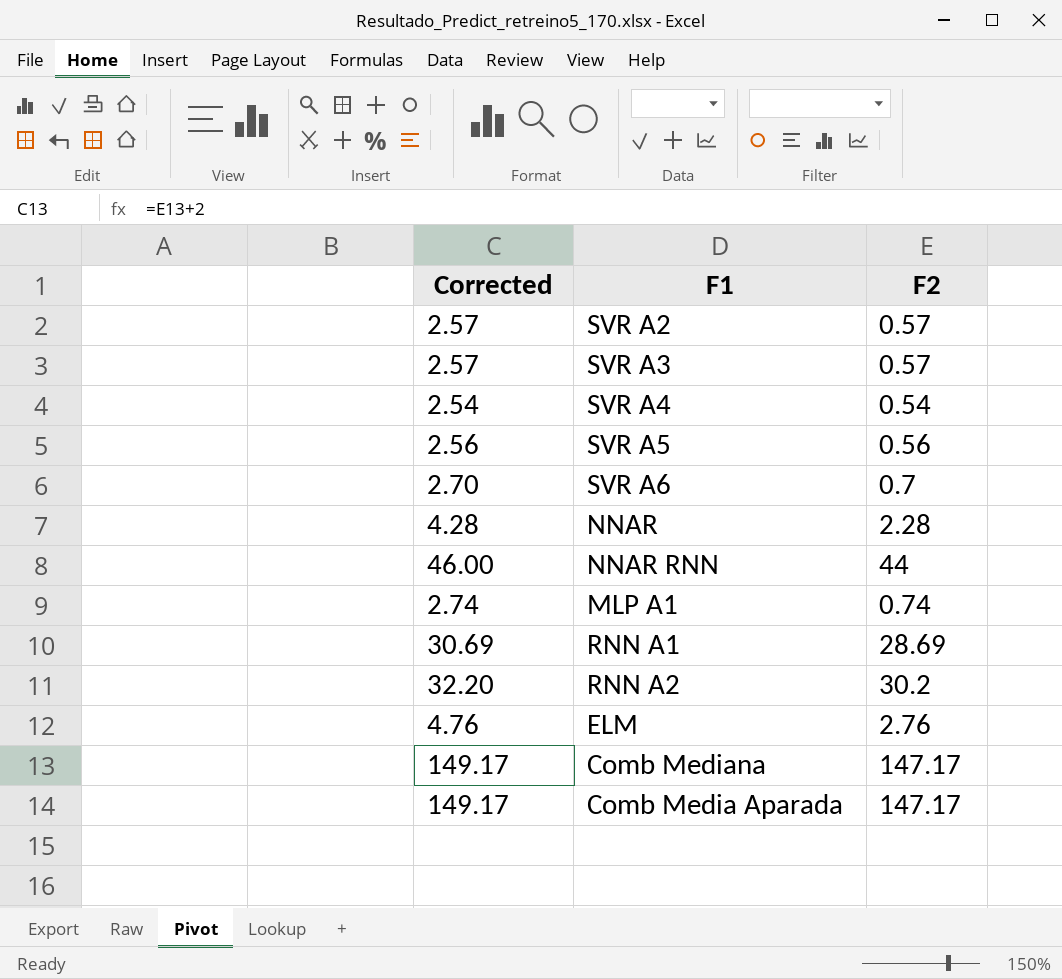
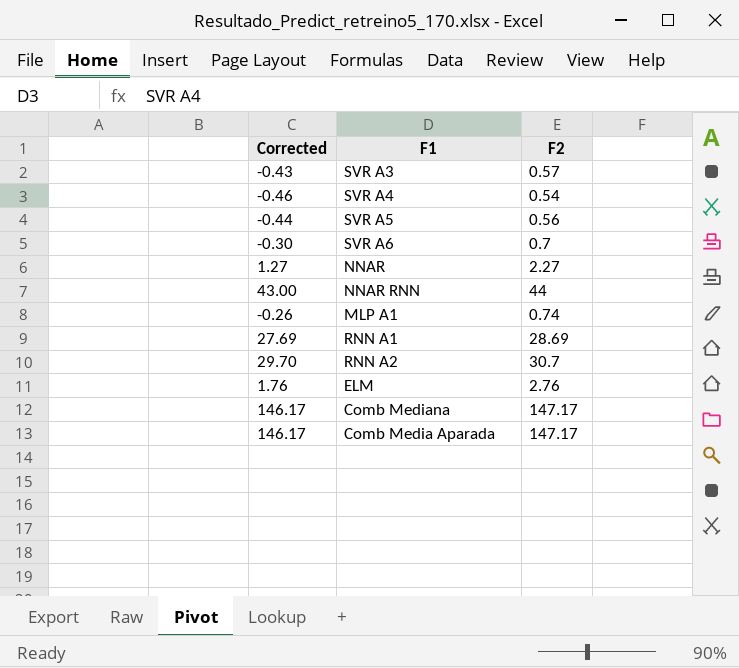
column Corrected | formula: [F2] + 2 -> [F2] - 1
row SVR A2: 2.57 | 0.57 -> none
NNAR | F2: 2.28 -> 2.27
RNN A2 | F2: 30.2 -> 30.7

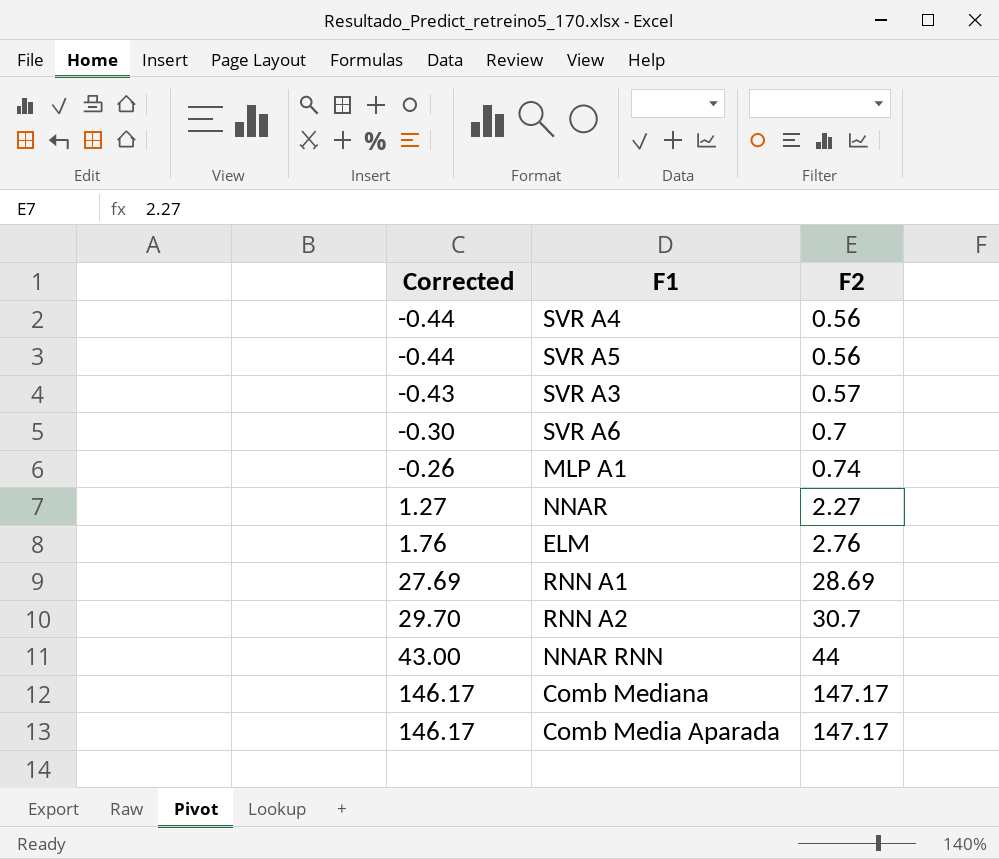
row order: none -> Corrected ascending
SVR A4 | Corrected: -0.46 -> -0.44
SVR A4 | F2: 0.54 -> 0.56

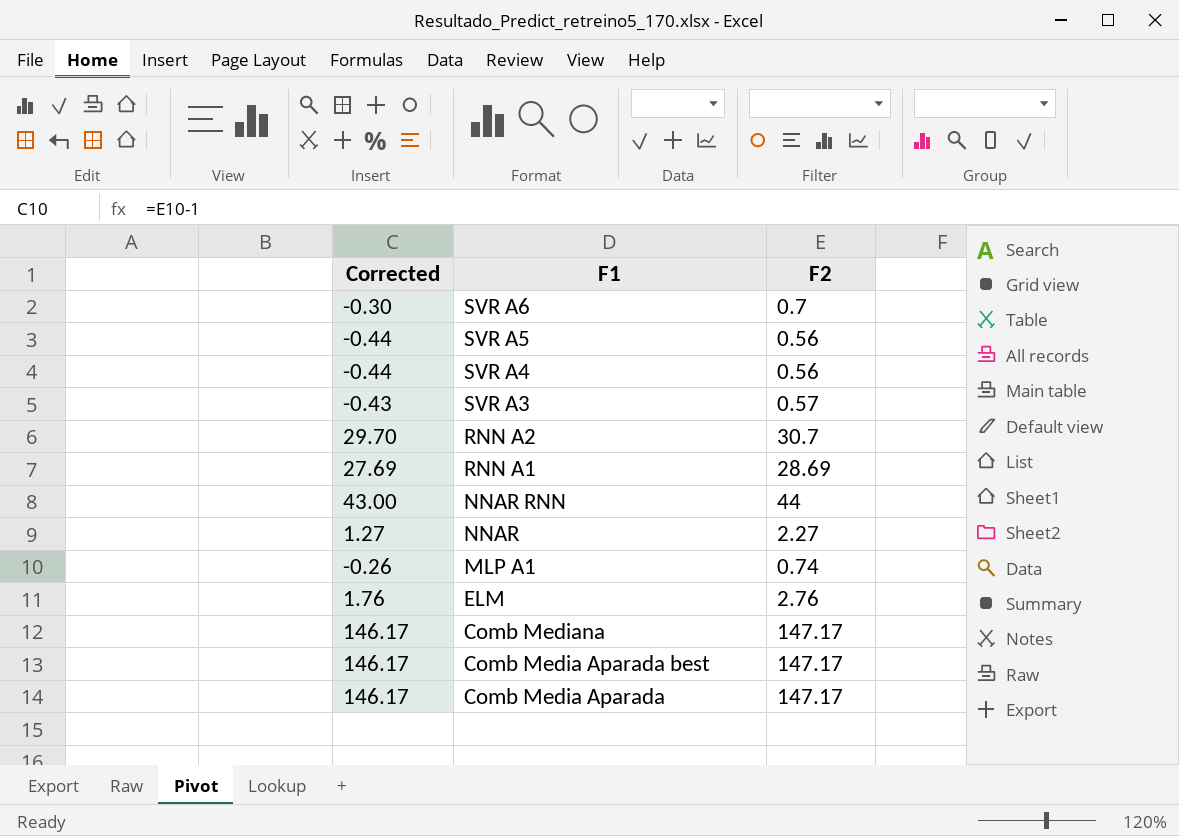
row order: Corrected ascending -> F1 descending
row Comb Media Aparada best: none -> 146.17 | 147.17

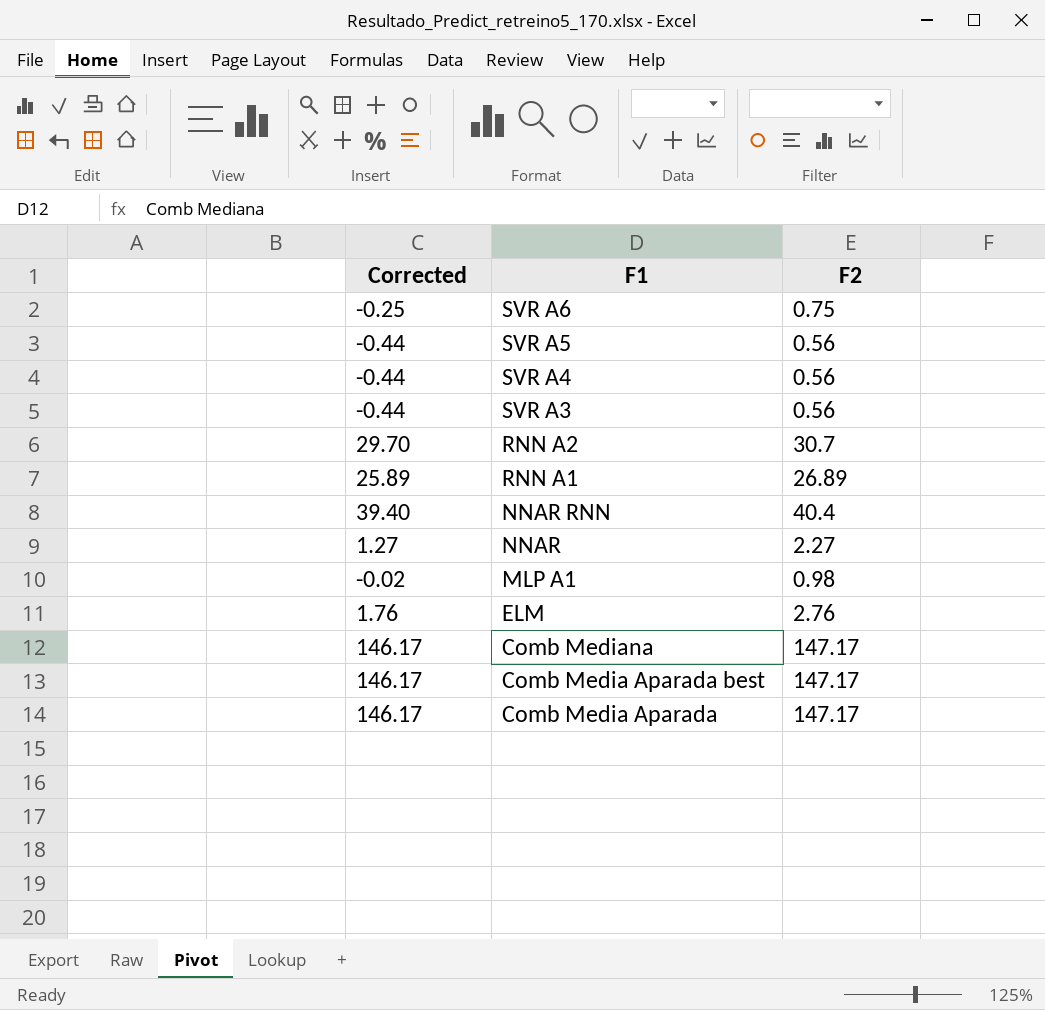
SVR A6 | Corrected: -0.30 -> -0.25
SVR A6 | F2: 0.7 -> 0.75
SVR A3 | Corrected: -0.43 -> -0.44
SVR A3 | F2: 0.57 -> 0.56
RNN A1 | Corrected: 27.69 -> 25.89
RNN A1 | F2: 28.69 -> 26.89
NNAR RNN | Corrected: 43.00 -> 39.40
NNAR RNN | F2: 44 -> 40.4
MLP A1 | Corrected: -0.26 -> -0.02
MLP A1 | F2: 0.74 -> 0.98

